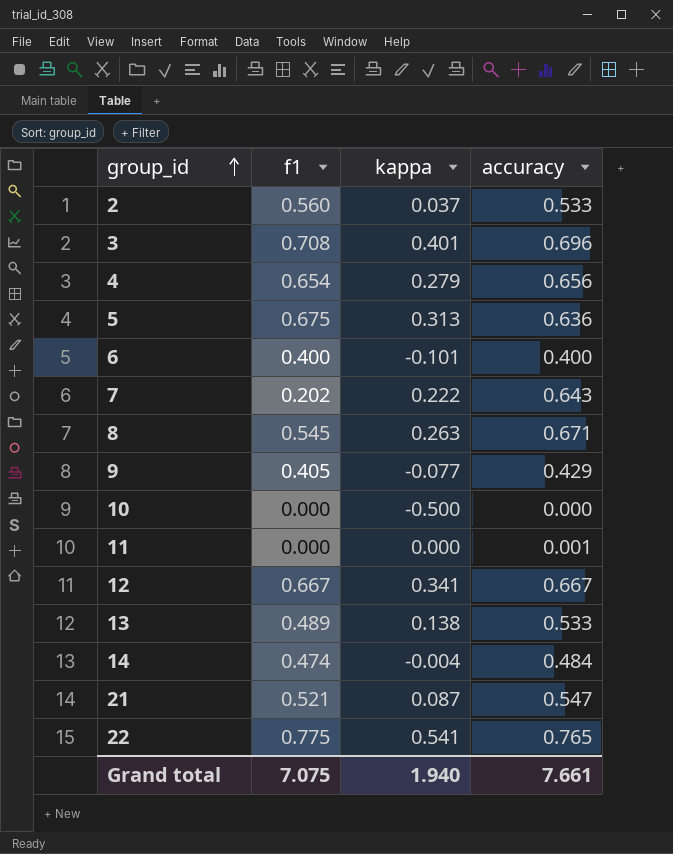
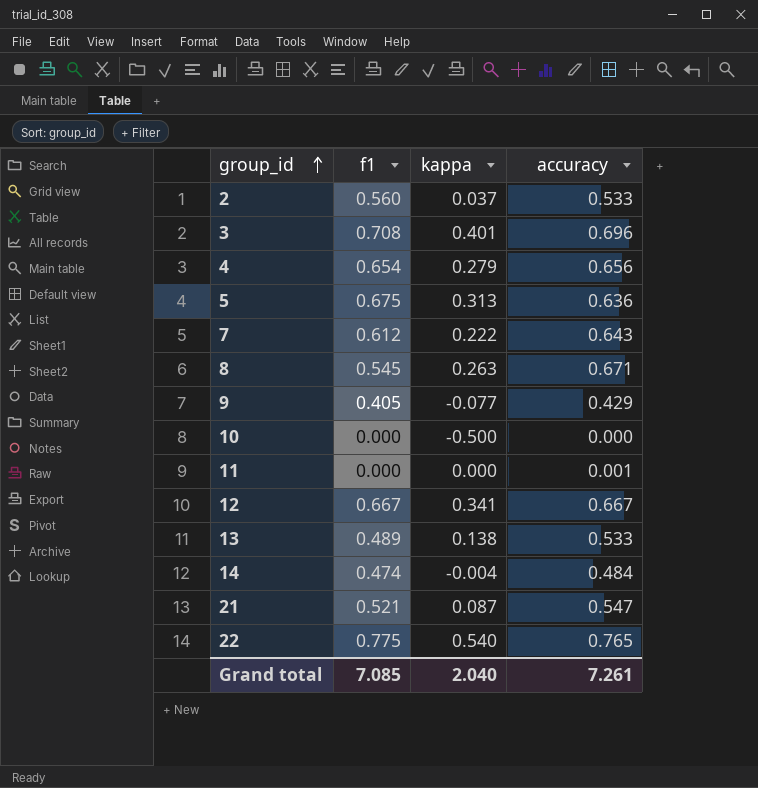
row 6: 0.400 | -0.101 | 0.400 -> none
7 | f1: 0.202 -> 0.612
22 | kappa: 0.541 -> 0.540
Grand total | f1: 7.075 -> 7.085
Grand total | kappa: 1.940 -> 2.040
Grand total | accuracy: 7.661 -> 7.261

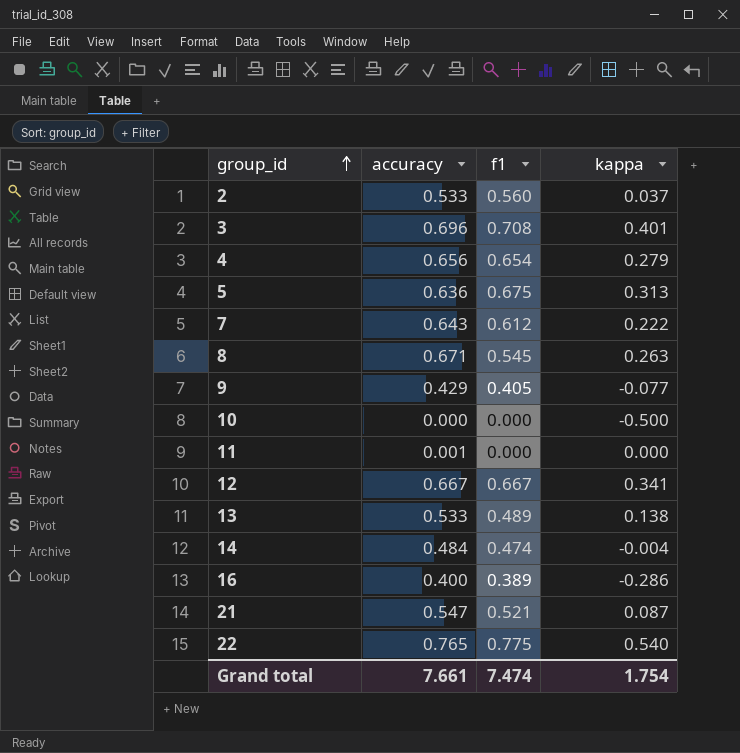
column accuracy | position: 4 -> 2
row 16: none -> 0.400 | 0.389 | -0.286
Grand total | accuracy: 7.261 -> 7.661
Grand total | f1: 7.085 -> 7.474
Grand total | kappa: 2.040 -> 1.754

